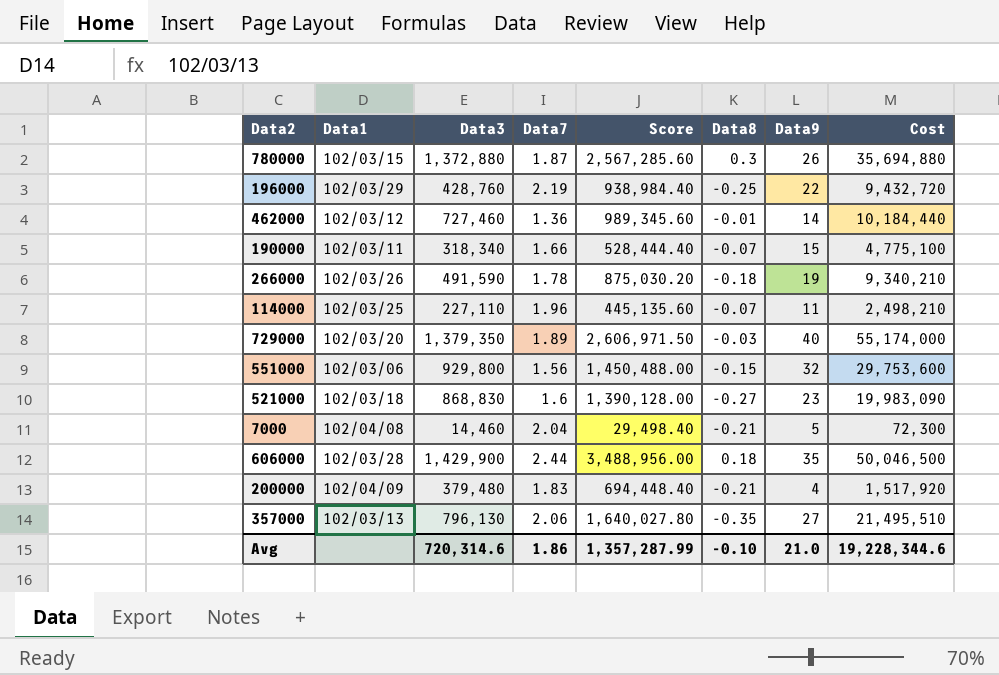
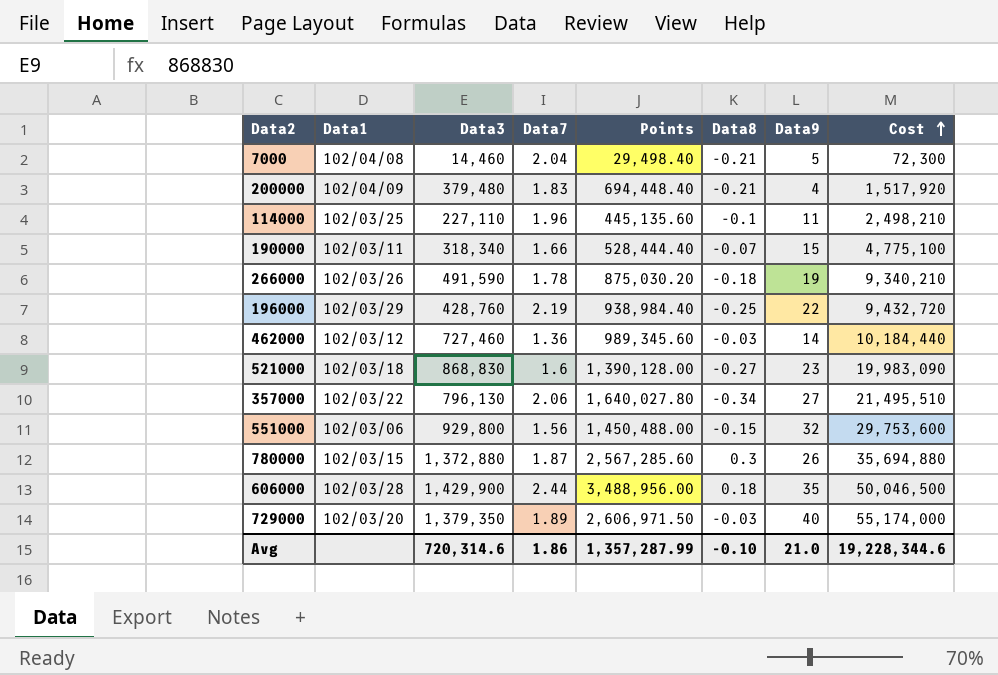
row order: none -> Cost ascending
column name: Score -> Points
114000 | Data8: -0.07 -> -0.1
462000 | Data8: -0.01 -> -0.03
357000 | Data1: 102/03/13 -> 102/03/22
357000 | Data8: -0.35 -> -0.34

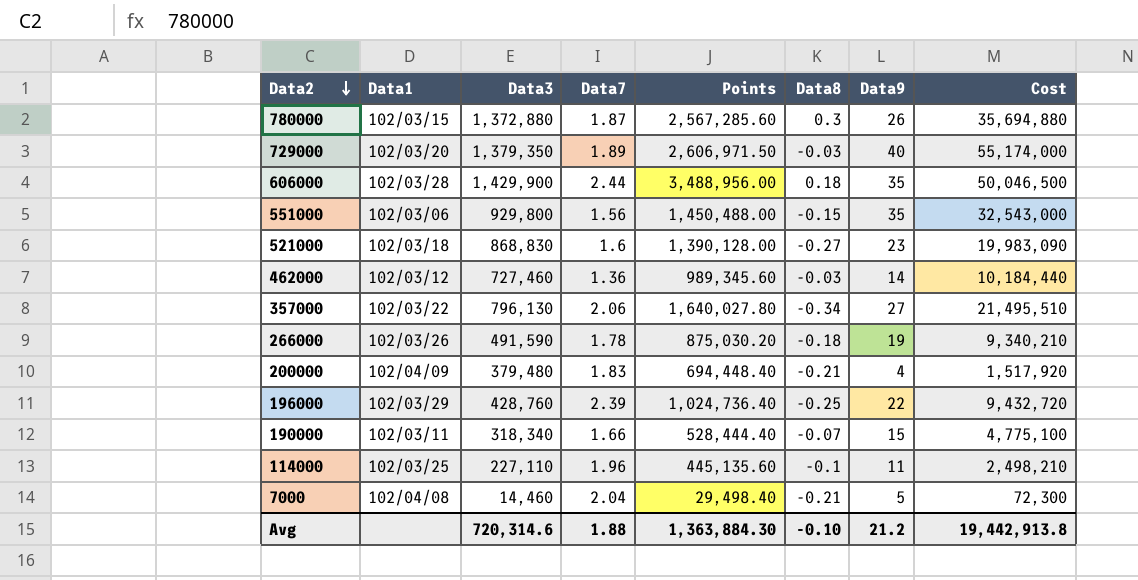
row order: Cost ascending -> Data2 descending
551000 | Data9: 32 -> 35
551000 | Cost: 29,753,600 -> 32,543,000
196000 | Data7: 2.19 -> 2.39
196000 | Points: 938,984.40 -> 1,024,736.40
Avg | Data7: 1.86 -> 1.88
Avg | Points: 1,357,287.99 -> 1,363,884.30
Avg | Data9: 21.0 -> 21.2
Avg | Cost: 19,228,344.6 -> 19,442,913.8

